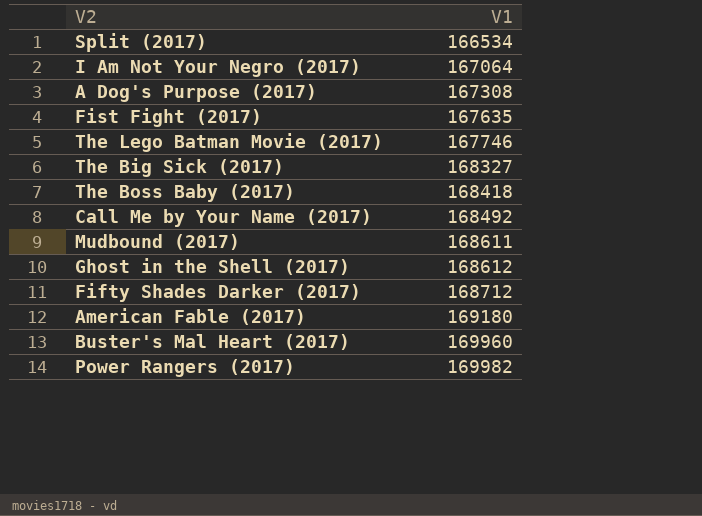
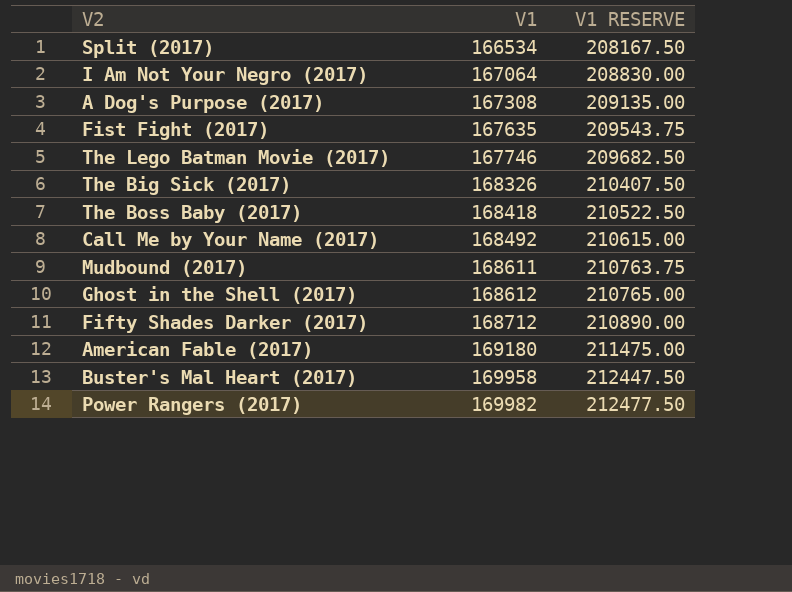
column V1 RESERVE | formula: none -> [V1] * 1.25
The Big Sick (2017) | V1: 168327 -> 168326
Buster's Mal Heart (2017) | V1: 169960 -> 169958

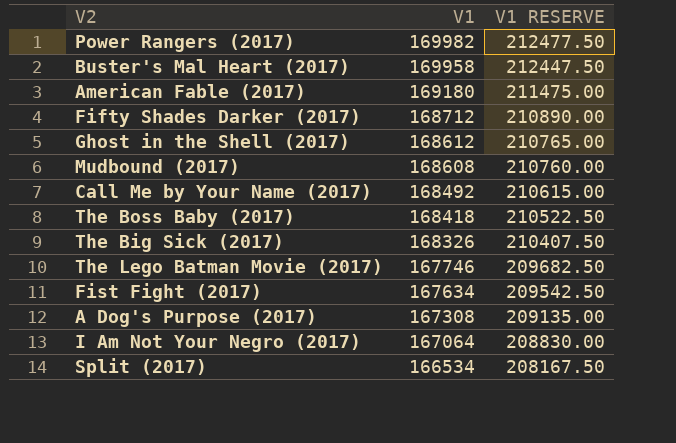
row order: V1 ascending -> V1 descending
Mudbound (2017) | V1: 168611 -> 168608
Mudbound (2017) | V1 RESERVE: 210763.75 -> 210760.00
Fist Fight (2017) | V1: 167635 -> 167634
Fist Fight (2017) | V1 RESERVE: 209543.75 -> 209542.50

